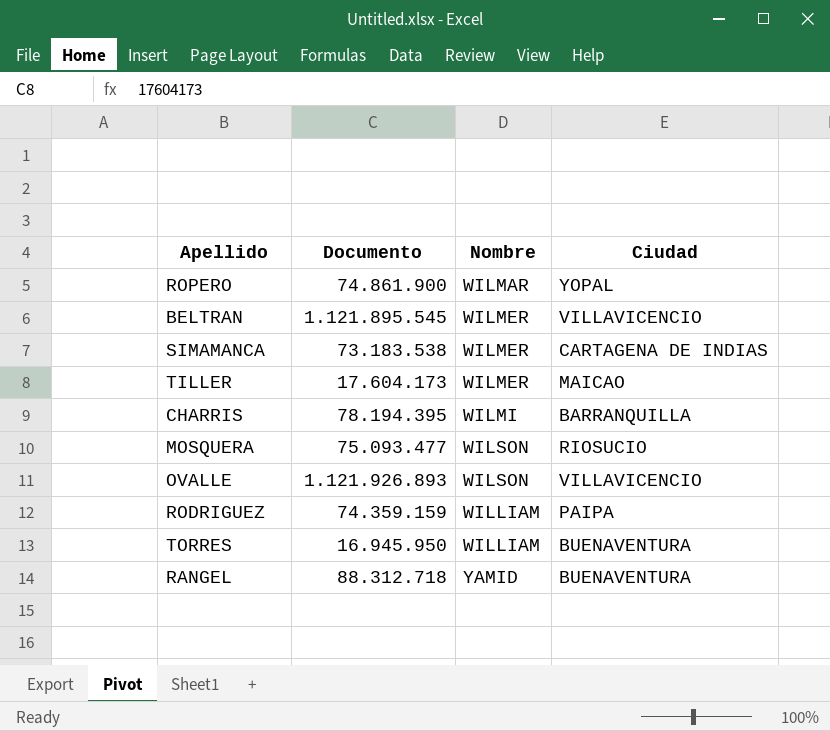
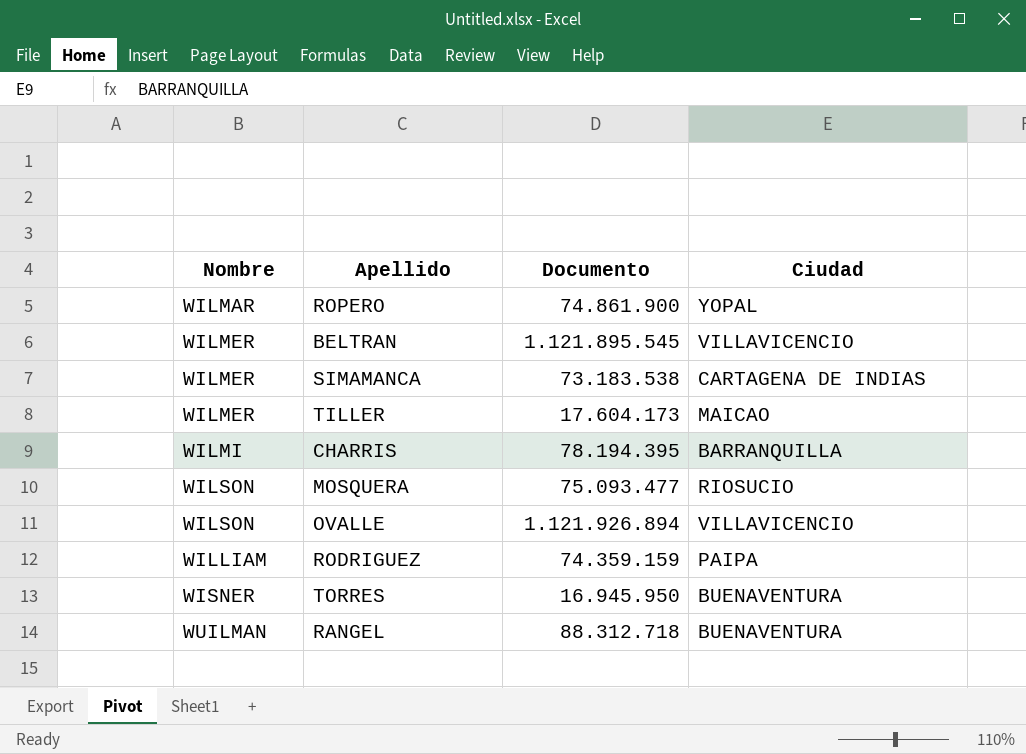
column Nombre | position: 3 -> 1
OVALLE | Documento: 1.121.926.893 -> 1.121.926.894
TORRES | Nombre: WILLIAM -> WISNER
RANGEL | Nombre: YAMID -> WUILMAN

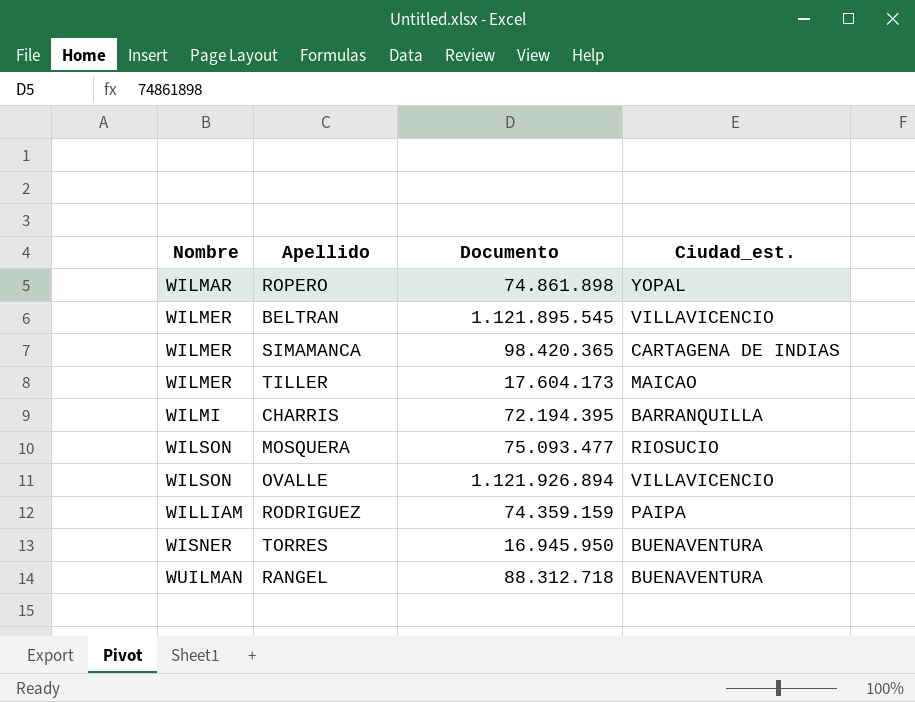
column name: Ciudad -> Ciudad_est.
ROPERO | Documento: 74.861.900 -> 74.861.898
SIMAMANCA | Documento: 73.183.538 -> 98.420.365
CHARRIS | Documento: 78.194.395 -> 72.194.395

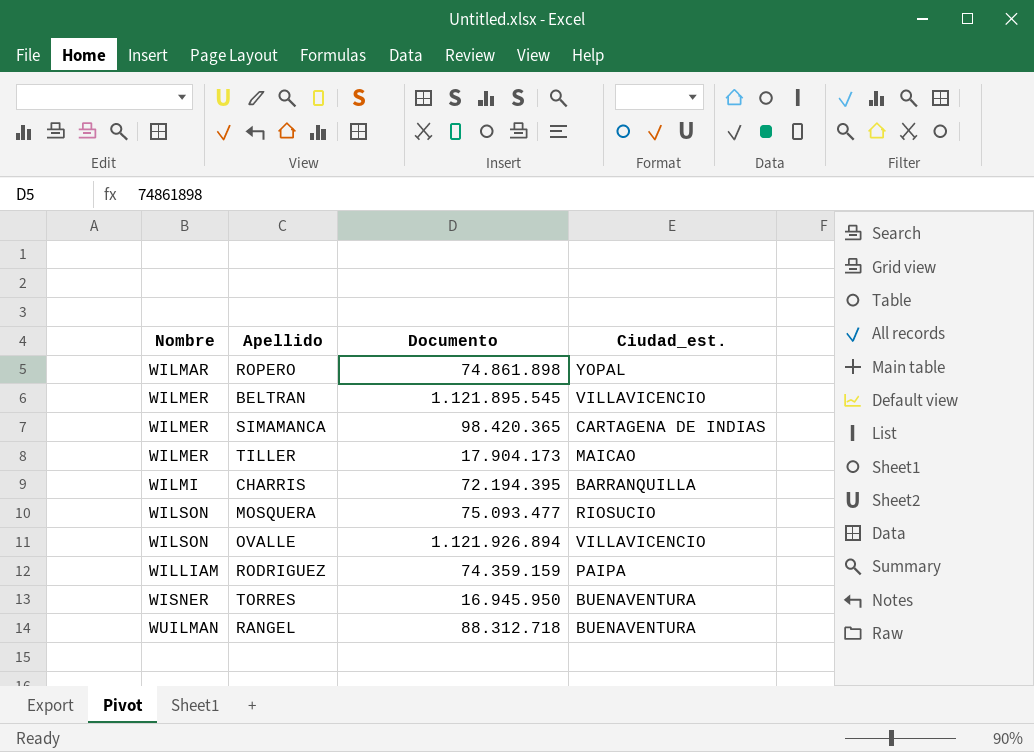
TILLER | Documento: 17.604.173 -> 17.904.173

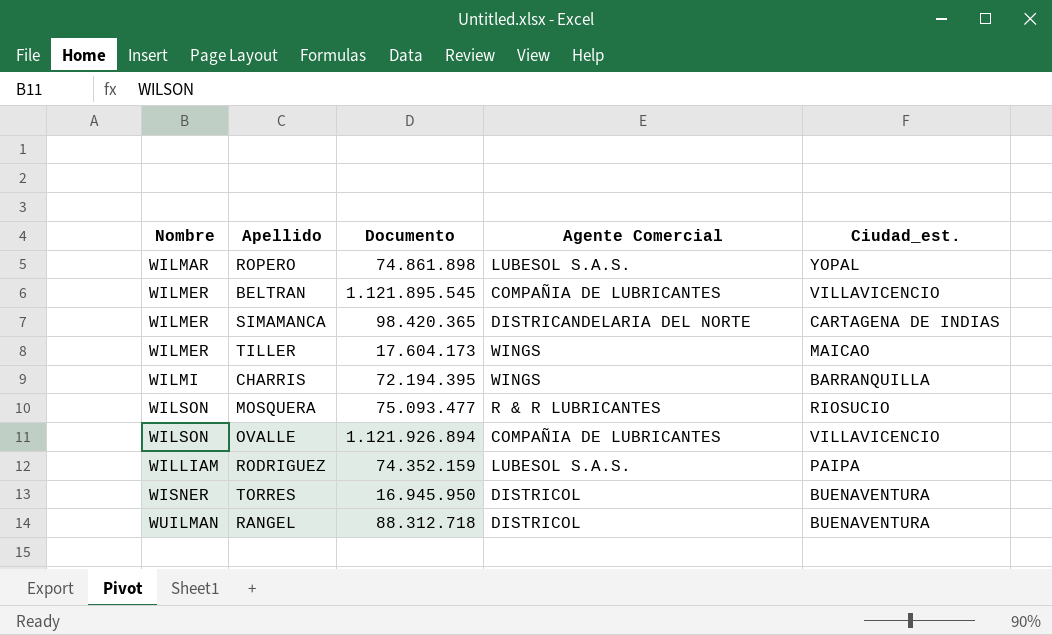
column Agente Comercial | position: none -> 4
TILLER | Documento: 17.904.173 -> 17.604.173
RODRIGUEZ | Documento: 74.359.159 -> 74.352.159

